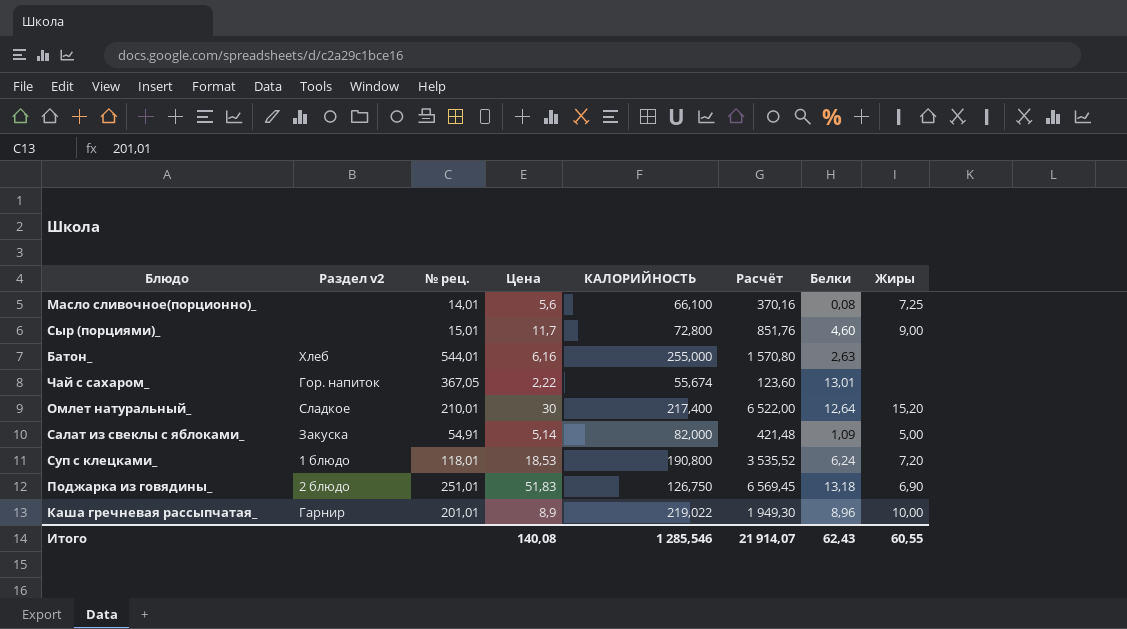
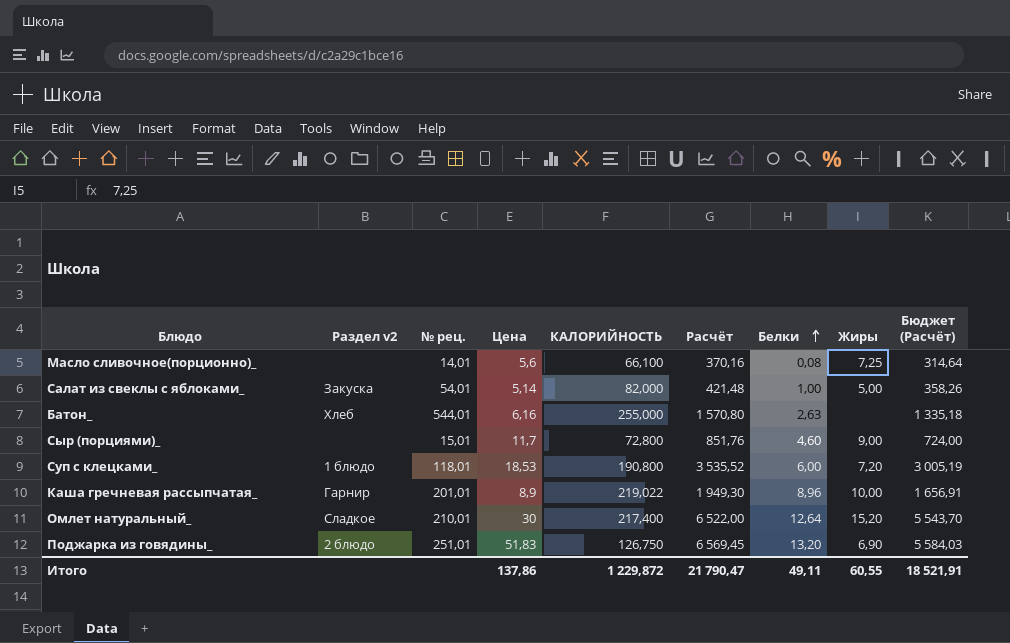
row order: none -> Белки ascending
column Бюджет (Расчёт) | formula: none -> [Расчёт] * 0,85
row Чай с сахаром_: Гор. напиток | 367,05 | 2,22 | 55,674 | 123,60 | 13,01 | none -> none
Салат из свеклы с яблоками_ | № рец.: 54,91 -> 54,01
Салат из свеклы с яблоками_ | Белки: 1,09 -> 1,00
Суп с клецками_ | Белки: 6,24 -> 6,00
Поджарка из говядины_ | Белки: 13,18 -> 13,20
Итого | Цена: 140,08 -> 137,86
Итого | КАЛОРИЙНОСТЬ: 1 285,546 -> 1 229,872
Итого | Расчёт: 21 914,07 -> 21 790,47
Итого | Белки: 62,43 -> 49,11

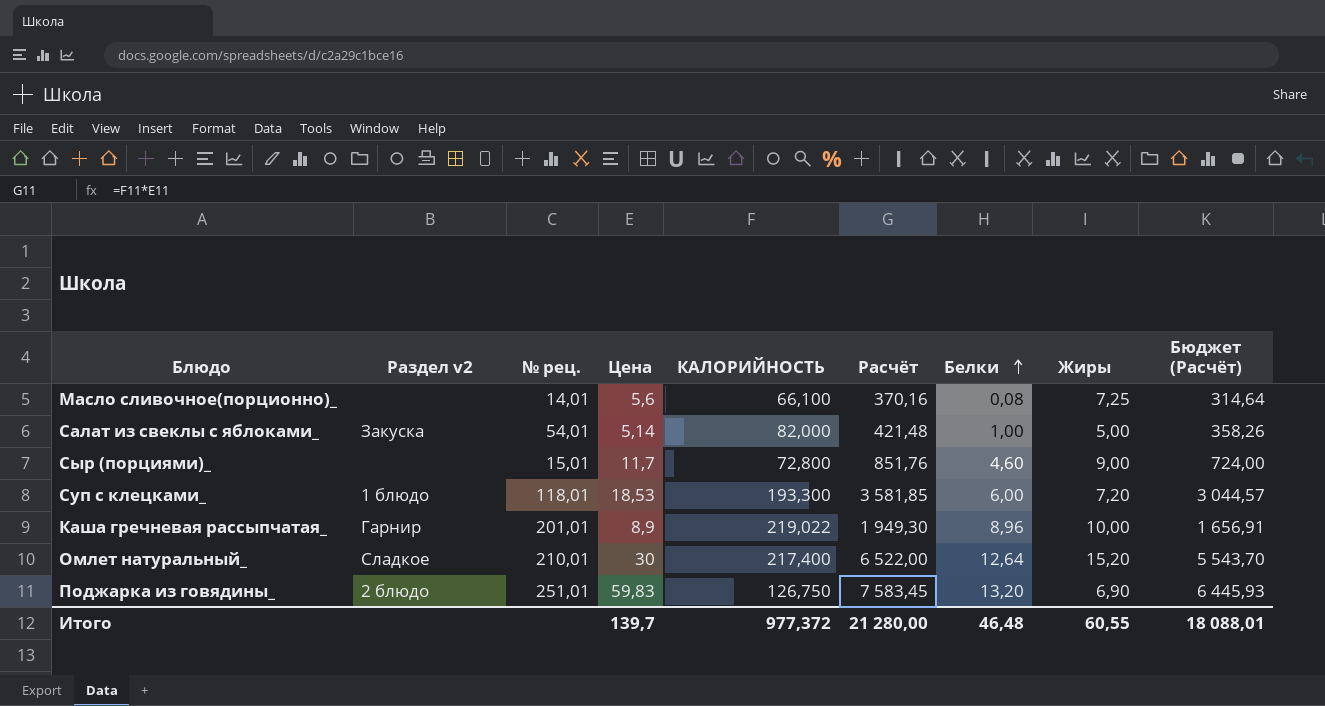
row Батон_: Хлеб | 544,01 | 6,16 | 255,000 | 1 570,80 | 2,63 | none | 1 335,18 -> none
Суп с клецками_ | КАЛОРИЙНОСТЬ: 190,800 -> 193,300
Суп с клецками_ | Расчёт: 3 535,52 -> 3 581,85
Суп с клецками_ | Бюджет (Расчёт): 3 005,19 -> 3 044,57
Поджарка из говядины_ | Цена: 51,83 -> 59,83
Поджарка из говядины_ | Расчёт: 6 569,45 -> 7 583,45
Поджарка из говядины_ | Бюджет (Расчёт): 5 584,03 -> 6 445,93
Итого | Цена: 137,86 -> 139,7
Итого | КАЛОРИЙНОСТЬ: 1 229,872 -> 977,372
Итого | Расчёт: 21 790,47 -> 21 280,00
Итого | Белки: 49,11 -> 46,48
Итого | Бюджет (Расчёт): 18 521,91 -> 18 088,01

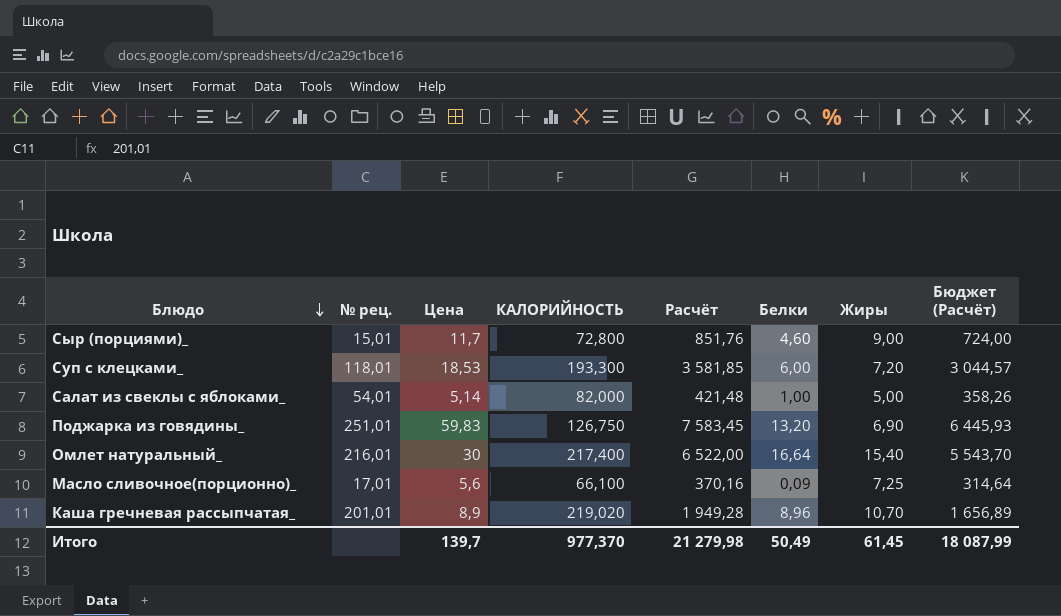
row order: Белки ascending -> Блюдо descending
column Раздел v2 | position: 2 -> none
Омлет натуральный_ | № рец.: 210,01 -> 216,01
Омлет натуральный_ | Белки: 12,64 -> 16,64
Омлет натуральный_ | Жиры: 15,20 -> 15,40
Масло сливочное(порционно)_ | № рец.: 14,01 -> 17,01
Масло сливочное(порционно)_ | Белки: 0,08 -> 0,09
Каша гречневая рассыпчатая_ | КАЛОРИЙНОСТЬ: 219,022 -> 219,020
Каша гречневая рассыпчатая_ | Расчёт: 1 949,30 -> 1 949,28
Каша гречневая рассыпчатая_ | Жиры: 10,00 -> 10,70
Каша гречневая рассыпчатая_ | Бюджет (Расчёт): 1 656,91 -> 1 656,89
Итого | КАЛОРИЙНОСТЬ: 977,372 -> 977,370
Итого | Расчёт: 21 280,00 -> 21 279,98
Итого | Белки: 46,48 -> 50,49
Итого | Жиры: 60,55 -> 61,45
Итого | Бюджет (Расчёт): 18 088,01 -> 18 087,99

